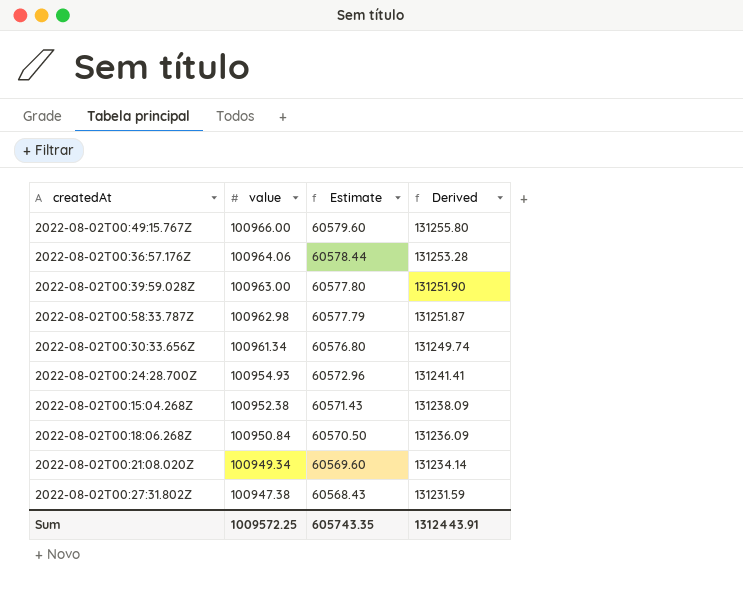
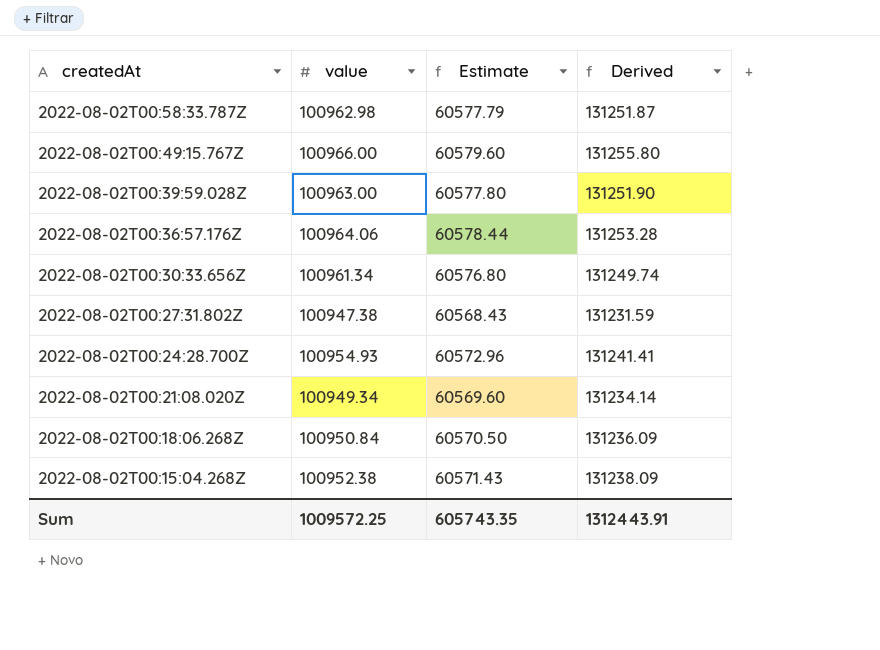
row order: value descending -> createdAt descending

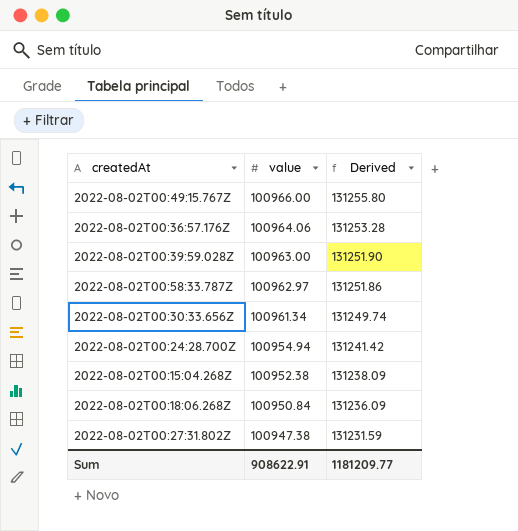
row order: createdAt descending -> value descending
column Estimate | formula: [value] * 0.6 -> none
row 2022-08-02T00:21:08.020Z: 100949.34 | 60569.60 | 131234.14 -> none
2022-08-02T00:58:33.787Z | value: 100962.98 -> 100962.97
2022-08-02T00:58:33.787Z | Derived: 131251.87 -> 131251.86
2022-08-02T00:24:28.700Z | value: 100954.93 -> 100954.94
2022-08-02T00:24:28.700Z | Derived: 131241.41 -> 131241.42
Sum | value: 1009572.25 -> 908622.91
Sum | Derived: 1312443.91 -> 1181209.77

